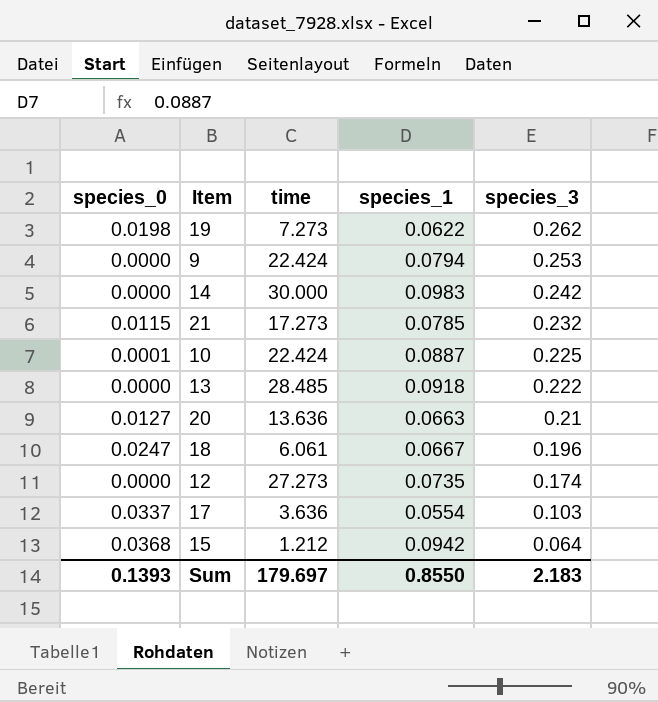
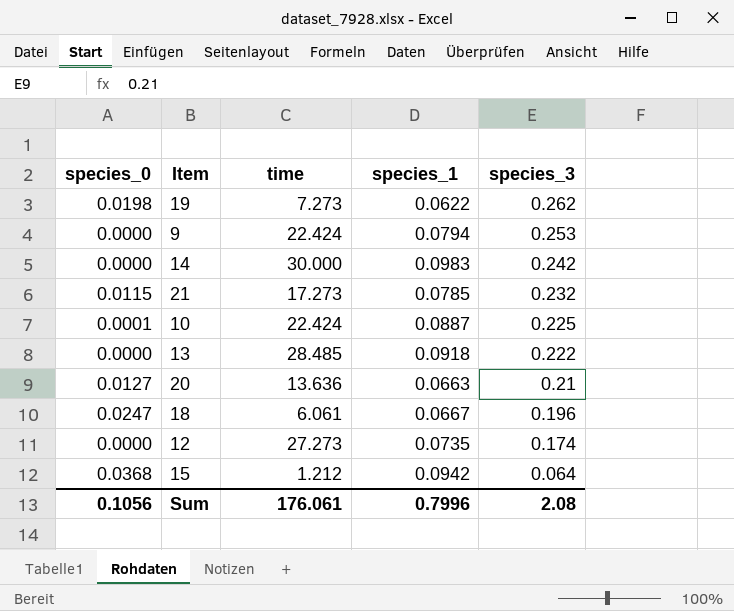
row 17: 0.0337 | 3.636 | 0.0554 | 0.103 -> none
Sum | species_0: 0.1393 -> 0.1056
Sum | time: 179.697 -> 176.061
Sum | species_1: 0.8550 -> 0.7996
Sum | species_3: 2.183 -> 2.08

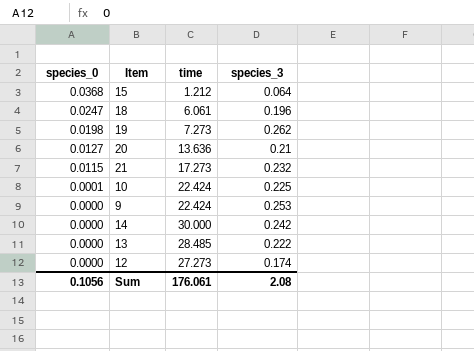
row order: species_3 descending -> species_0 descending
column species_1 | position: 4 -> none

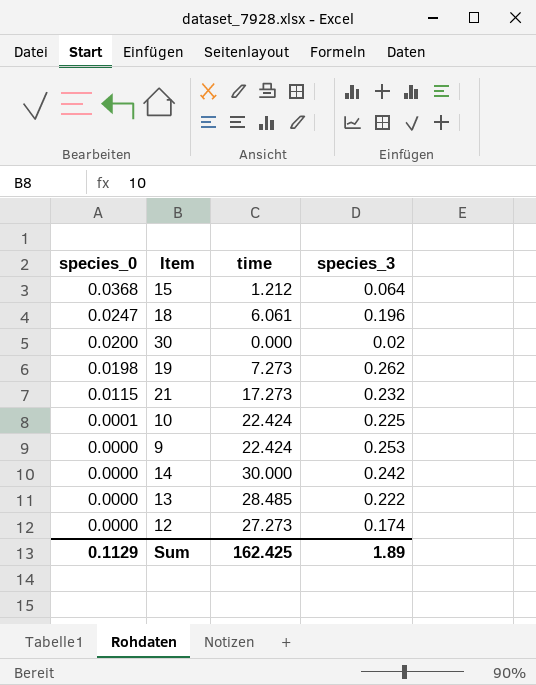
row 20: 0.0127 | 13.636 | 0.21 -> none
row 30: none -> 0.0200 | 0.000 | 0.02
Sum | species_0: 0.1056 -> 0.1129
Sum | time: 176.061 -> 162.425
Sum | species_3: 2.08 -> 1.89

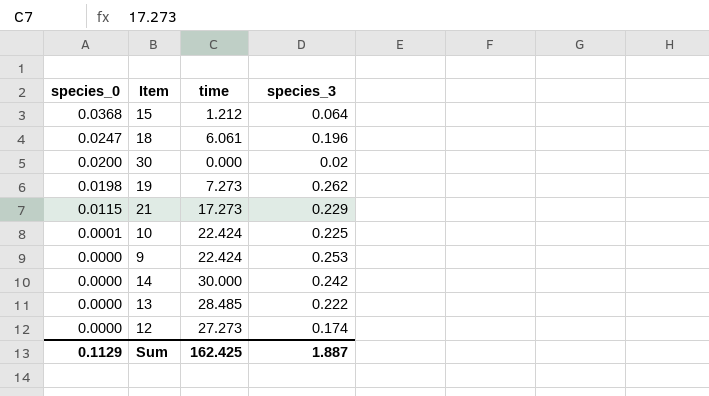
21 | species_3: 0.232 -> 0.229
Sum | species_3: 1.89 -> 1.887

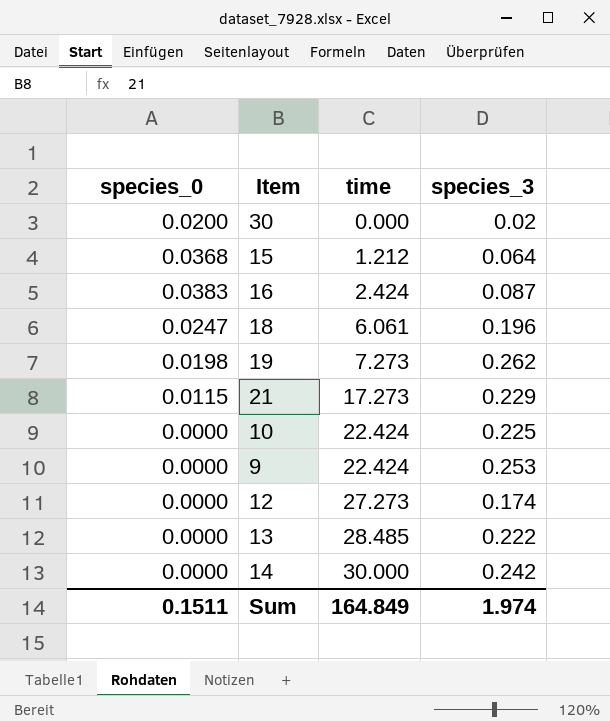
row order: species_0 descending -> time ascending
row 16: none -> 0.0383 | 2.424 | 0.087
10 | species_0: 0.0001 -> 0.0000
Sum | species_0: 0.1129 -> 0.1511
Sum | time: 162.425 -> 164.849
Sum | species_3: 1.887 -> 1.974

